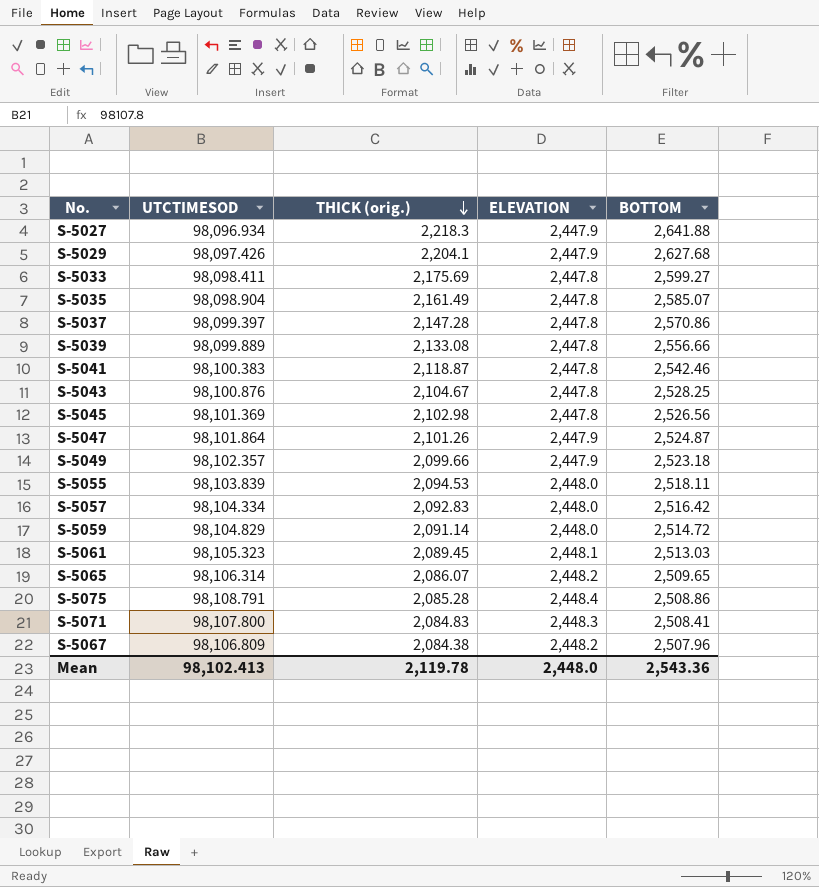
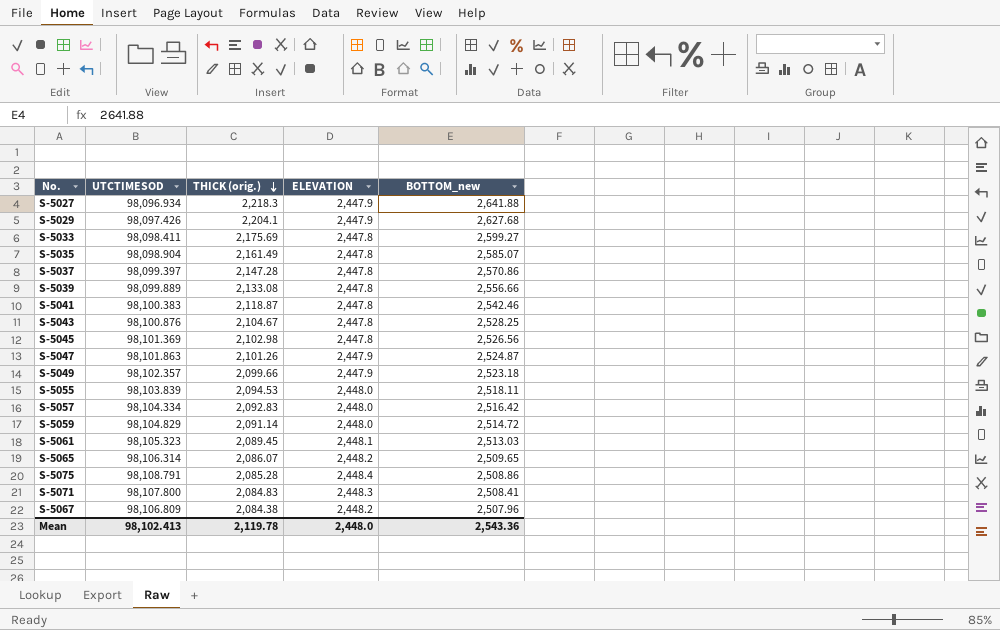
column name: BOTTOM -> BOTTOM_new
S-5047 | UTCTIMESOD: 98,101.864 -> 98,101.863

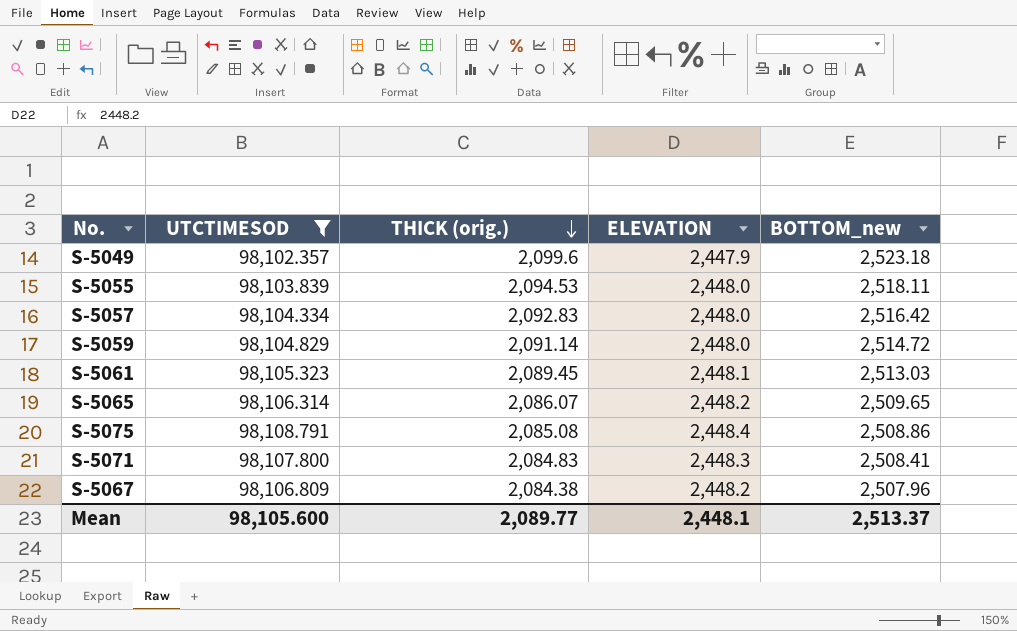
filter: none -> UTCTIMESOD >= 98,102.357
S-5049 | THICK (orig.): 2,099.66 -> 2,099.6
S-5075 | THICK (orig.): 2,085.28 -> 2,085.08
Mean | UTCTIMESOD: 98,102.413 -> 98,105.600
Mean | THICK (orig.): 2,119.78 -> 2,089.77
Mean | ELEVATION: 2,448.0 -> 2,448.1
Mean | BOTTOM_new: 2,543.36 -> 2,513.37

